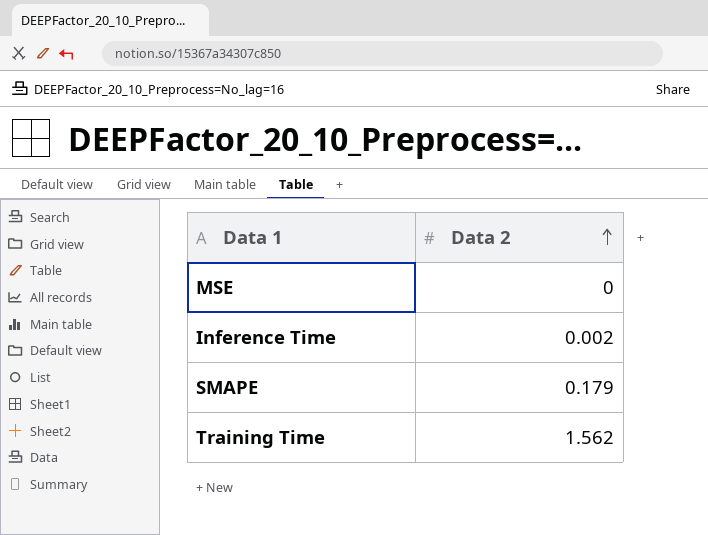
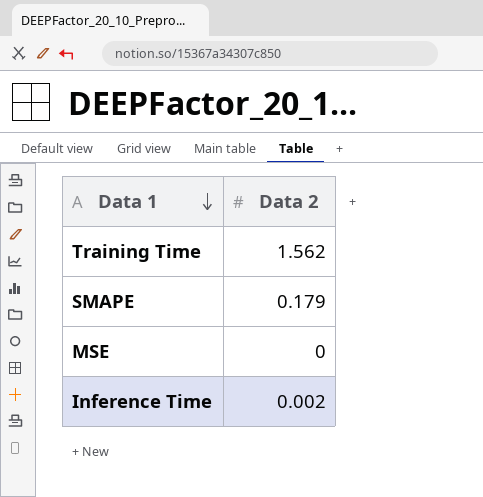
row order: Data 2 ascending -> Data 1 descending

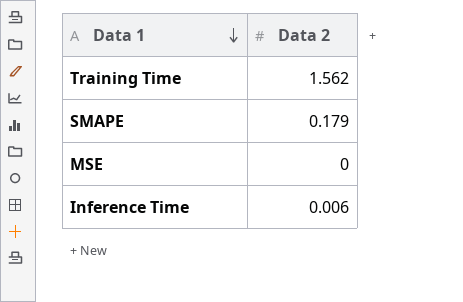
Inference Time | Data 2: 0.002 -> 0.006

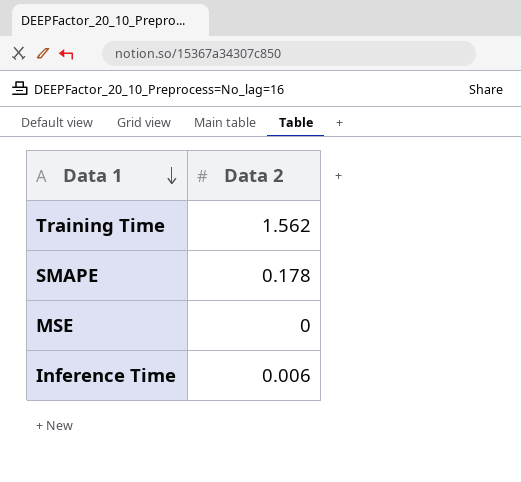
SMAPE | Data 2: 0.179 -> 0.178

